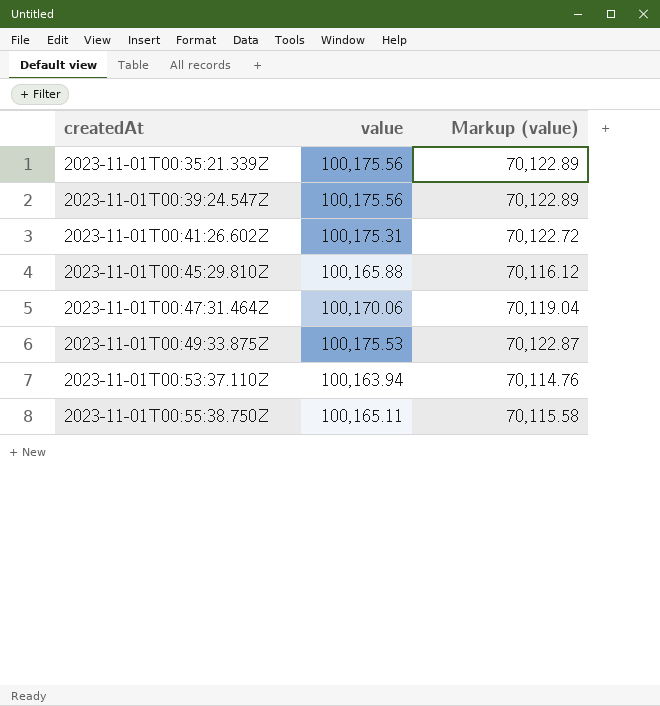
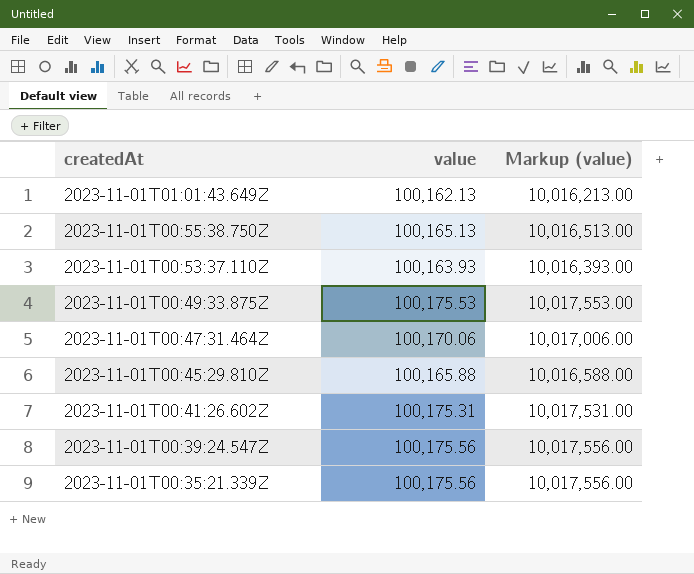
row order: createdAt ascending -> createdAt descending
column Markup (value) | formula: [value] * 0.7 -> [value] * 100
row 2023-11-01T01:01:43.649Z: none -> 100,162.13 | 10,016,213.00
2023-11-01T00:55:38.750Z | value: 100,165.11 -> 100,165.13
2023-11-01T00:53:37.110Z | value: 100,163.94 -> 100,163.93

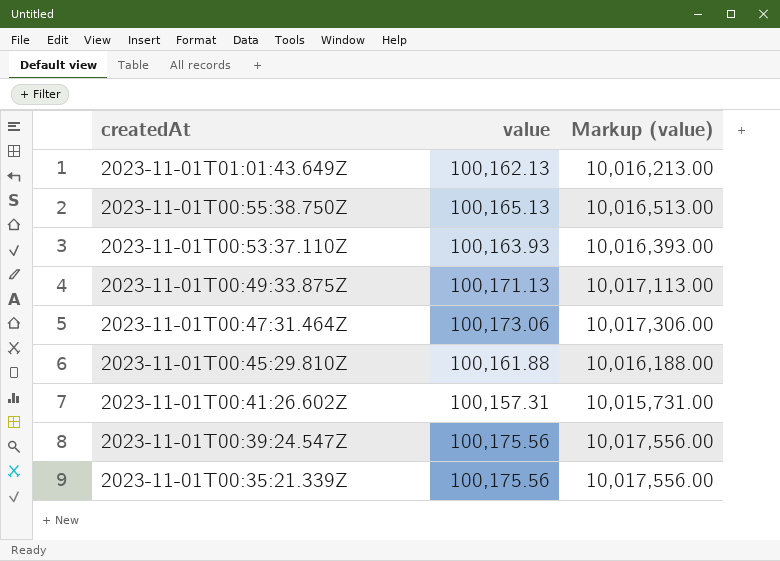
2023-11-01T00:49:33.875Z | value: 100,175.53 -> 100,171.13
2023-11-01T00:49:33.875Z | Markup (value): 10,017,553.00 -> 10,017,113.00
2023-11-01T00:47:31.464Z | value: 100,170.06 -> 100,173.06
2023-11-01T00:47:31.464Z | Markup (value): 10,017,006.00 -> 10,017,306.00
2023-11-01T00:45:29.810Z | value: 100,165.88 -> 100,161.88
2023-11-01T00:45:29.810Z | Markup (value): 10,016,588.00 -> 10,016,188.00
2023-11-01T00:41:26.602Z | value: 100,175.31 -> 100,157.31
2023-11-01T00:41:26.602Z | Markup (value): 10,017,531.00 -> 10,015,731.00

